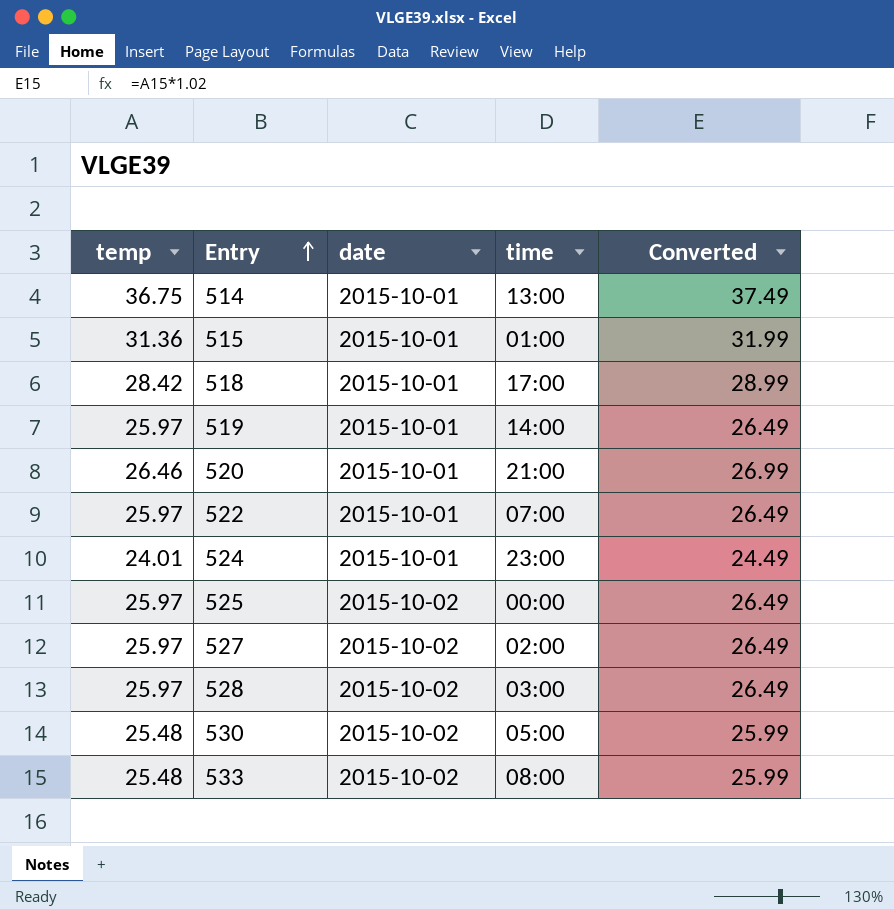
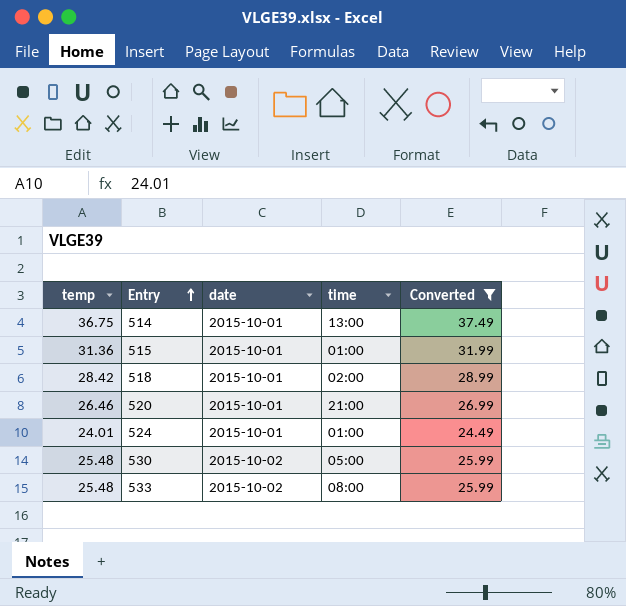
filter: none -> Converted != 26.49
518 | time: 17:00 -> 02:00
524 | time: 23:00 -> 01:00

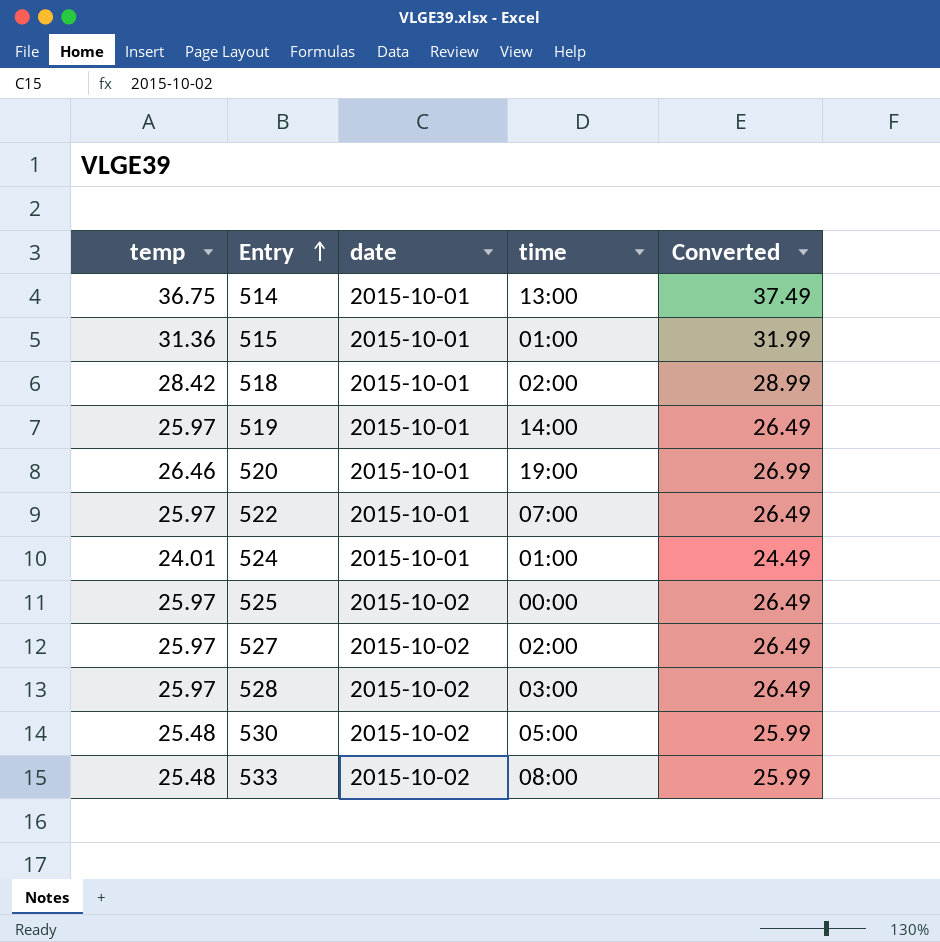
filter: Converted != 26.49 -> none
520 | time: 21:00 -> 19:00

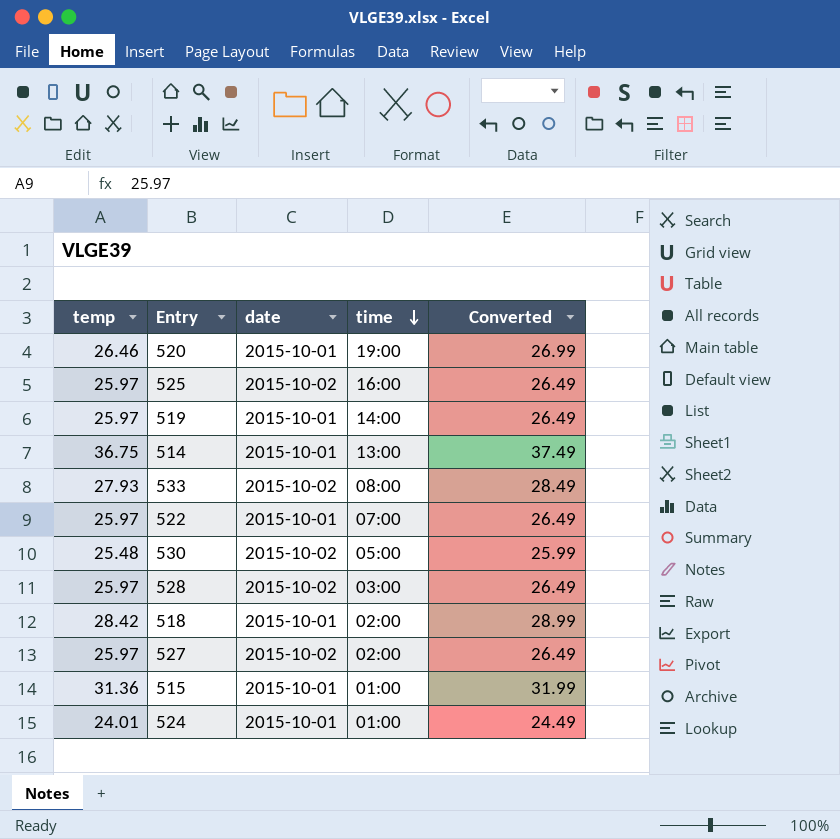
row order: Entry ascending -> time descending
525 | time: 00:00 -> 16:00
533 | temp: 25.48 -> 27.93
533 | Converted: 25.99 -> 28.49

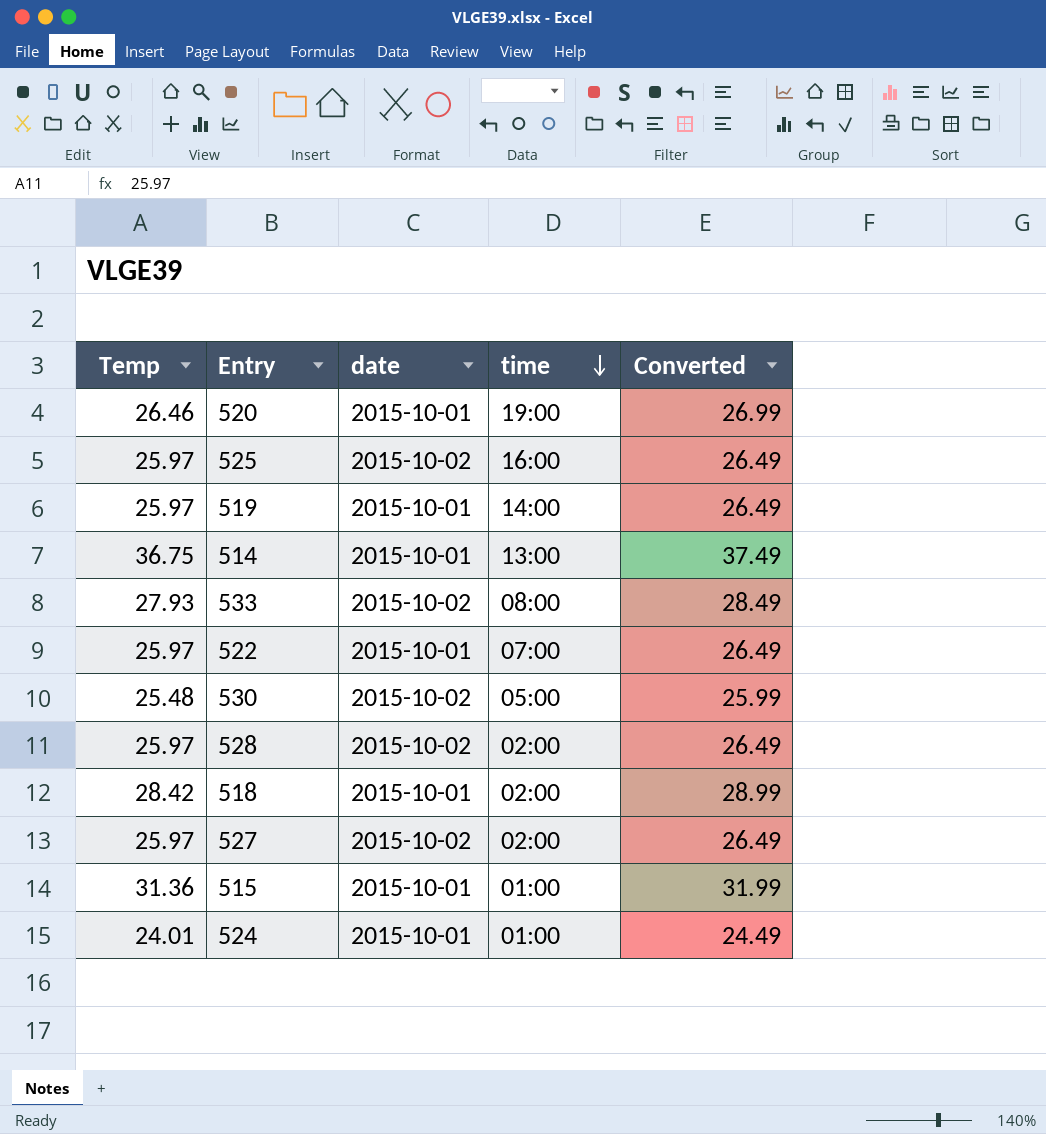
column name: temp -> Temp
528 | time: 03:00 -> 02:00

